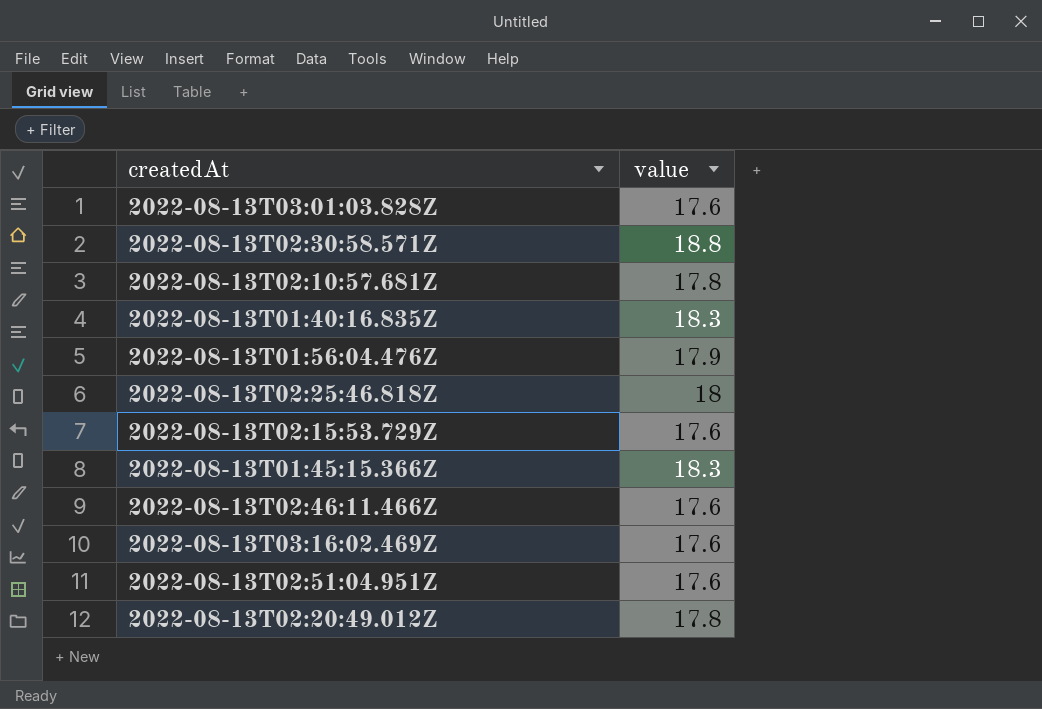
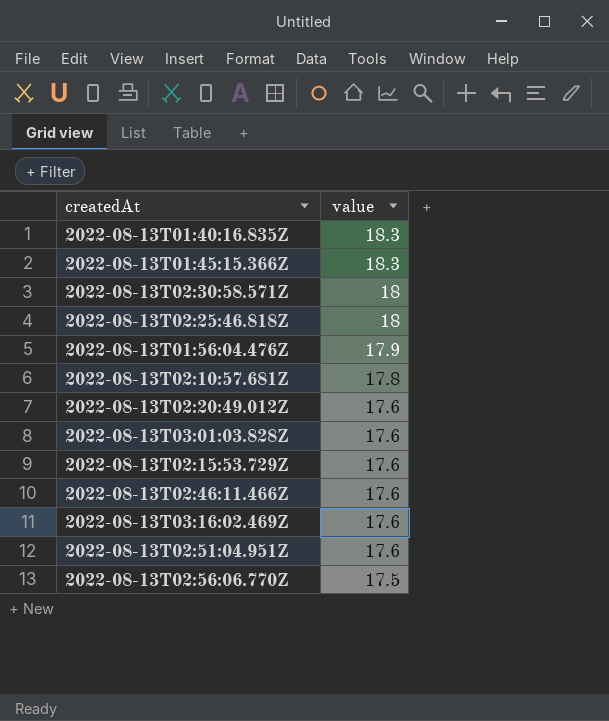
row order: none -> value descending
2022-08-13T02:30:58.571Z | value: 18.8 -> 18
2022-08-13T02:20:49.012Z | value: 17.8 -> 17.6
row 2022-08-13T02:56:06.770Z: none -> 17.5

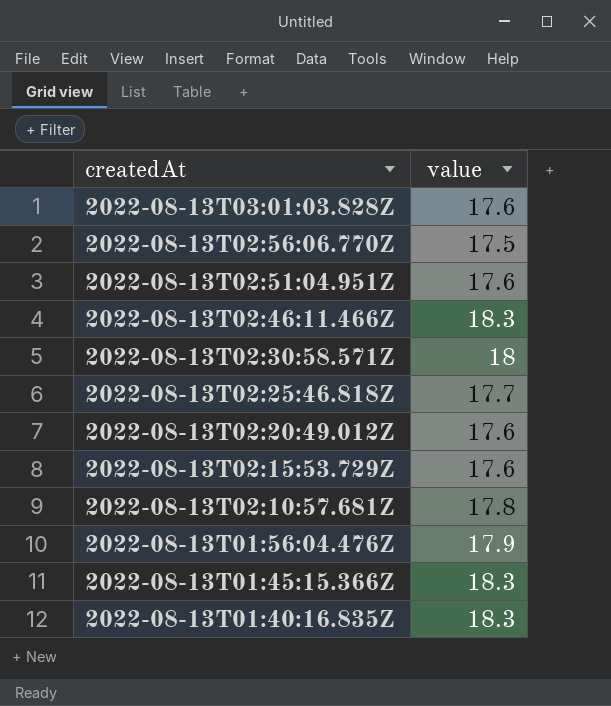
row order: value descending -> createdAt descending
row 2022-08-13T03:16:02.469Z: 17.6 -> none
2022-08-13T02:46:11.466Z | value: 17.6 -> 18.3
2022-08-13T02:25:46.818Z | value: 18 -> 17.7

